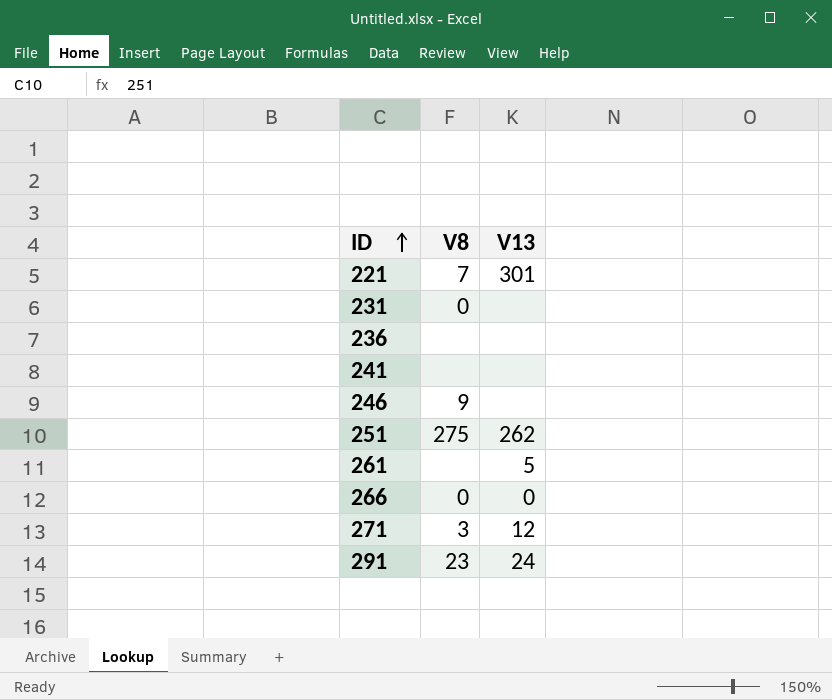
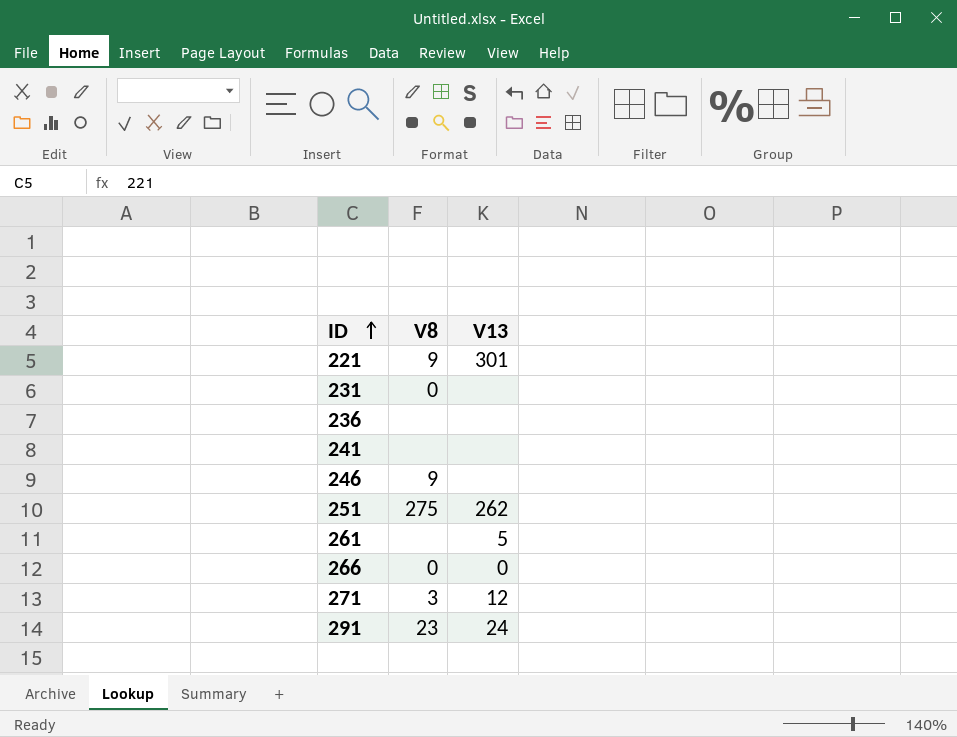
221 | V8: 7 -> 9

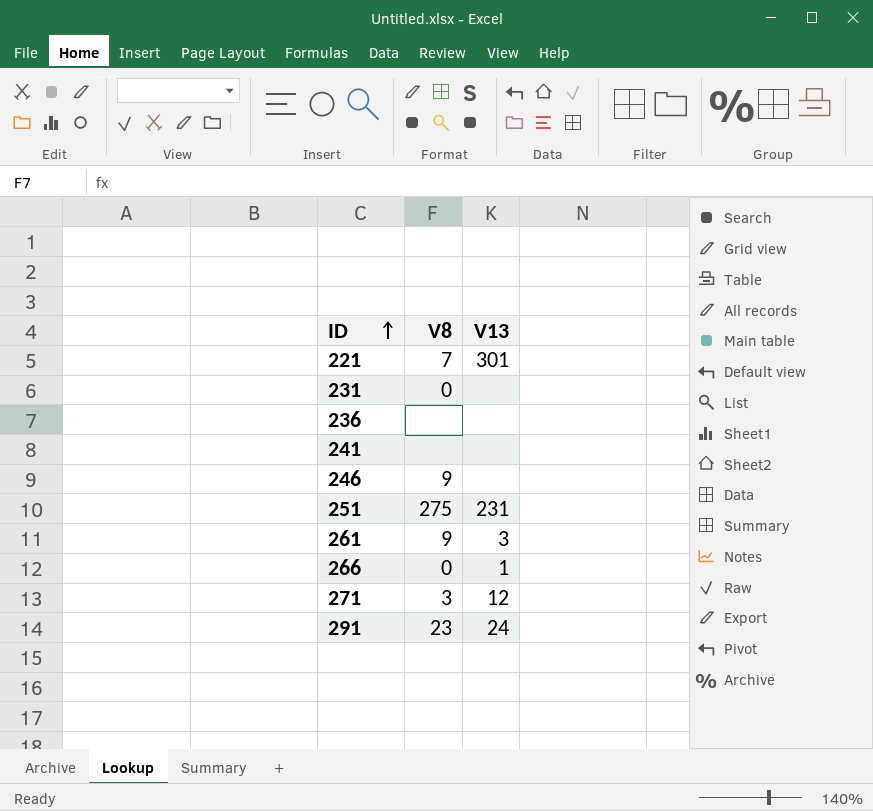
221 | V8: 9 -> 7
251 | V13: 262 -> 231
261 | V8: none -> 9
261 | V13: 5 -> 3
266 | V13: 0 -> 1

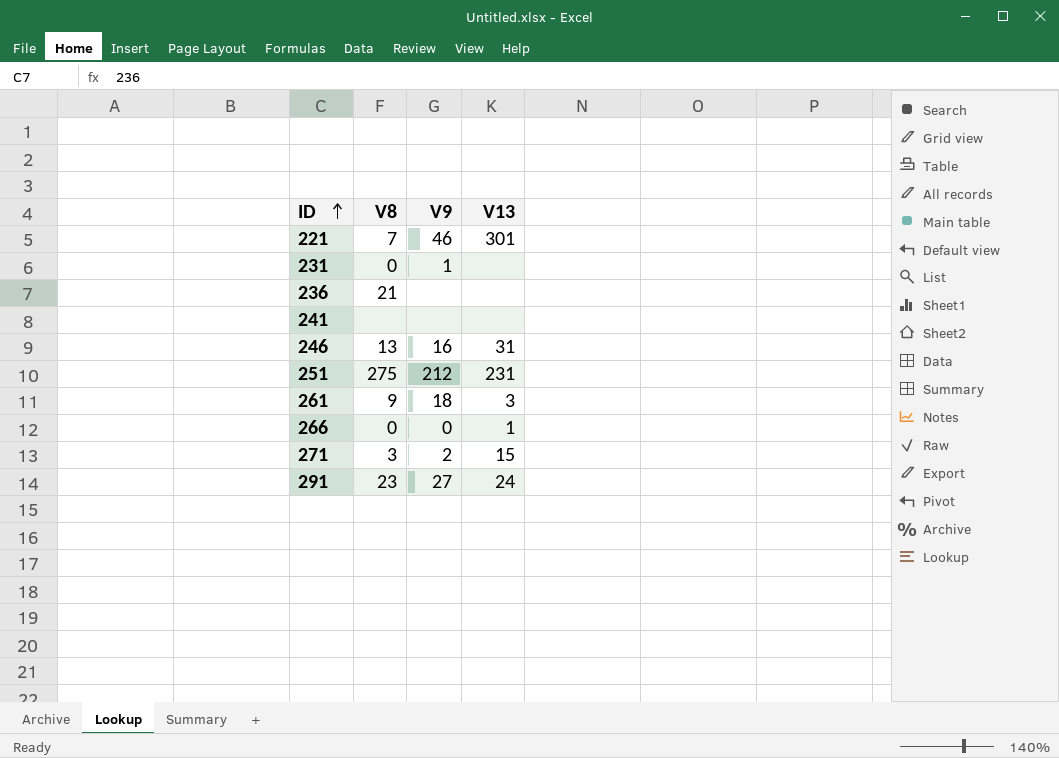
column V9 | position: none -> 3
236 | V8: none -> 21
246 | V8: 9 -> 13
246 | V13: none -> 31
271 | V13: 12 -> 15

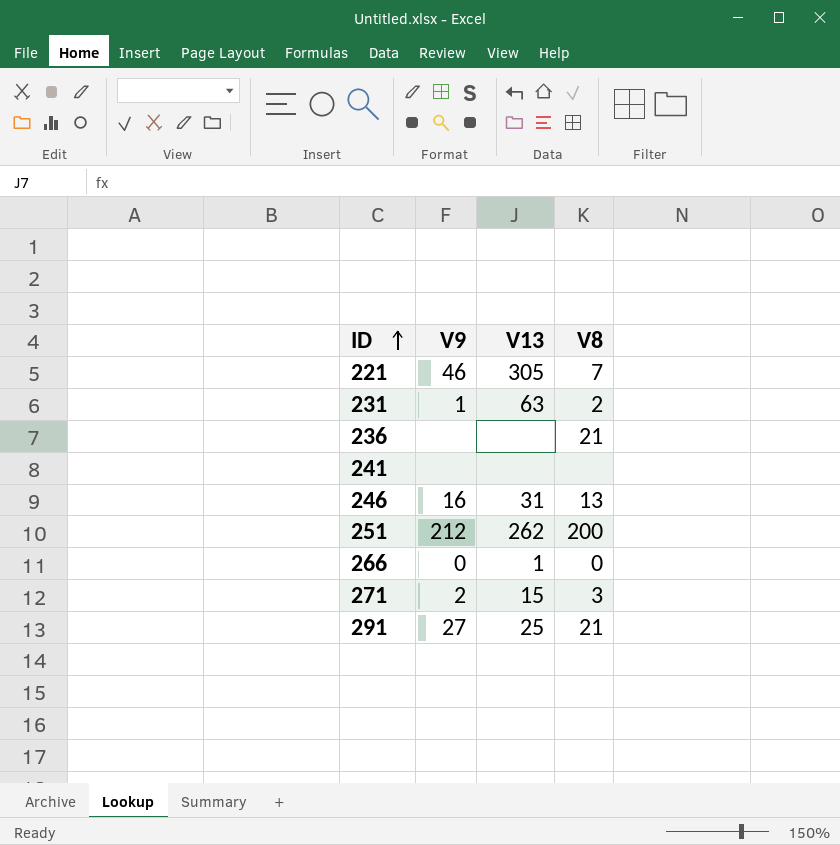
column V8 | position: 2 -> 4
row 261: 9 | 18 | 3 -> none
221 | V13: 301 -> 305
231 | V13: none -> 63
231 | V8: 0 -> 2
251 | V13: 231 -> 262
251 | V8: 275 -> 200
291 | V13: 24 -> 25
291 | V8: 23 -> 21

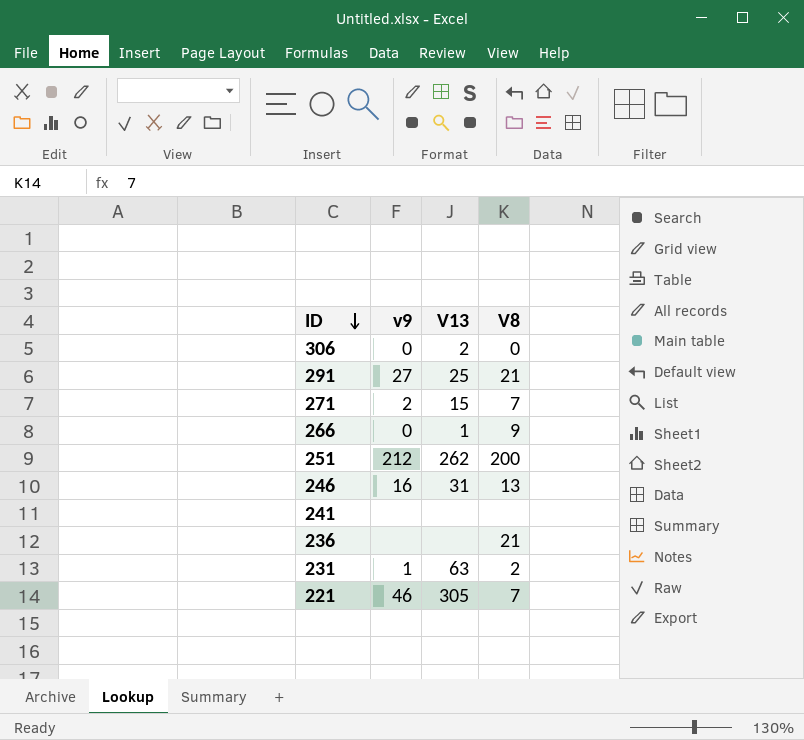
row order: ID ascending -> ID descending
column name: V9 -> v9
row 306: none -> 0 | 2 | 0
271 | V8: 3 -> 7
266 | V8: 0 -> 9

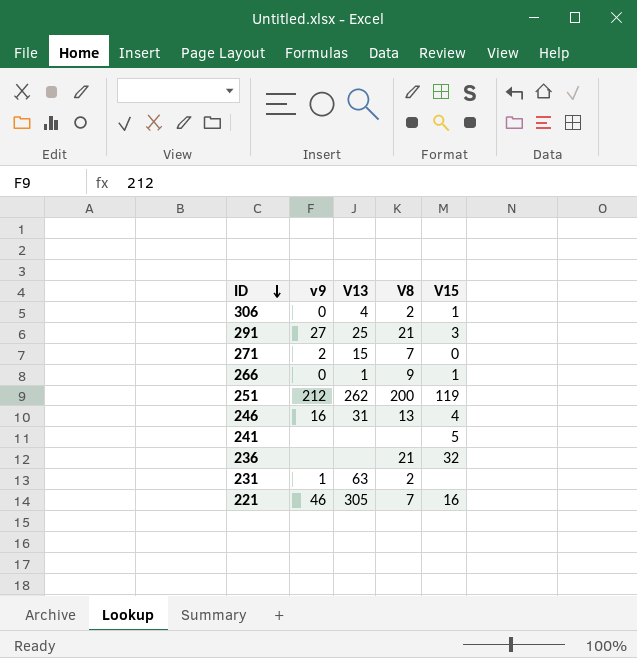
column V15 | position: none -> 5
306 | V13: 2 -> 4
306 | V8: 0 -> 2

